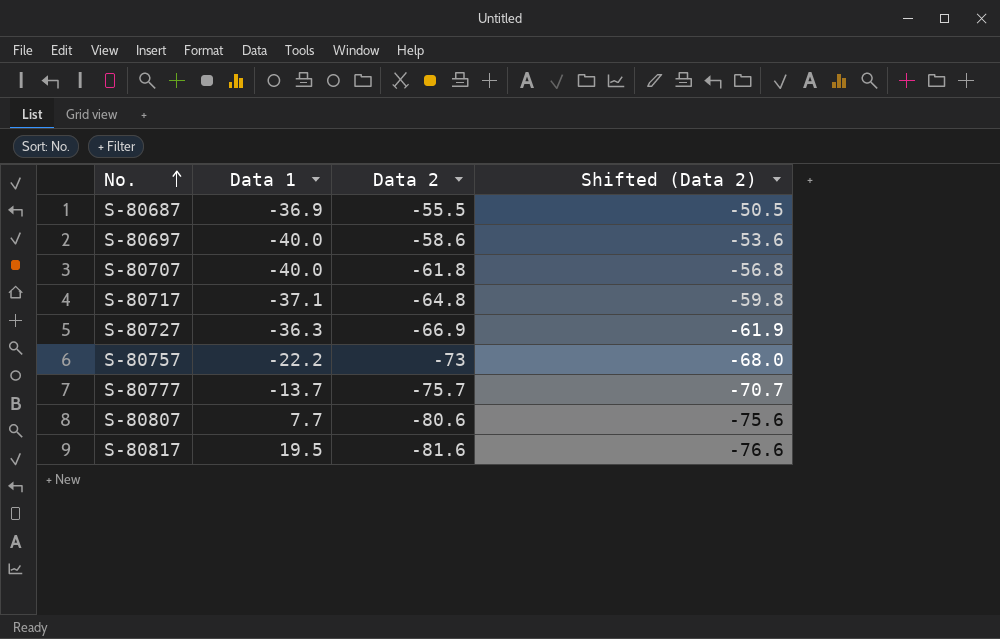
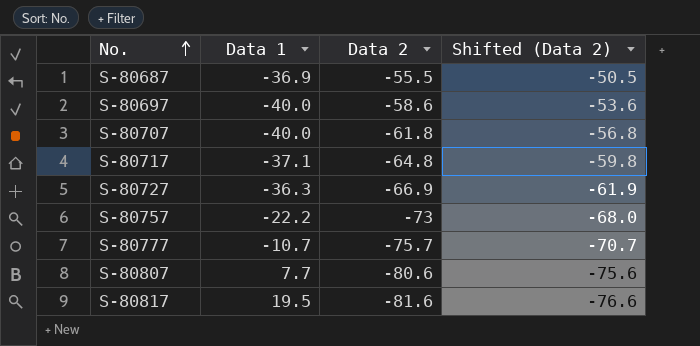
S-80777 | Data 1: -13.7 -> -10.7

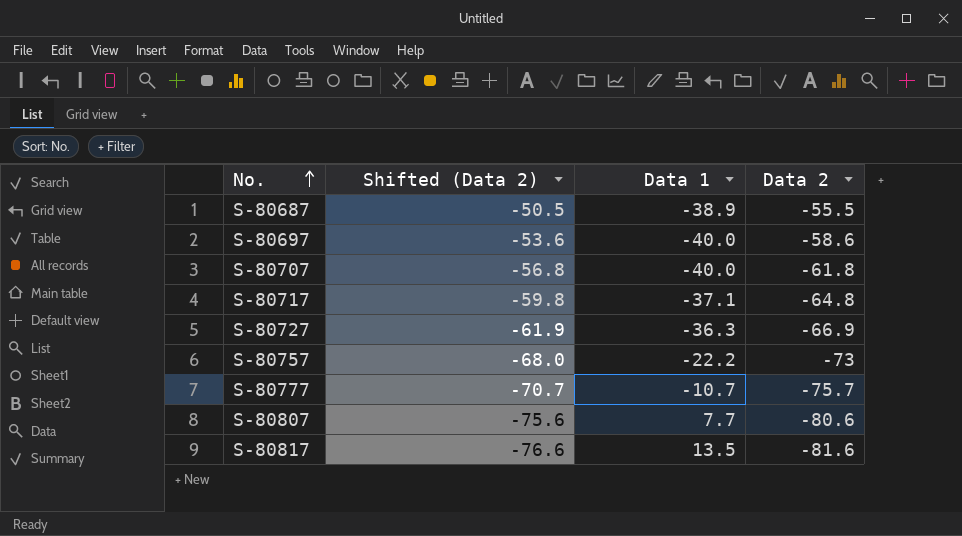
column Shifted (Data 2) | position: 4 -> 2
S-80687 | Data 1: -36.9 -> -38.9
S-80817 | Data 1: 19.5 -> 13.5

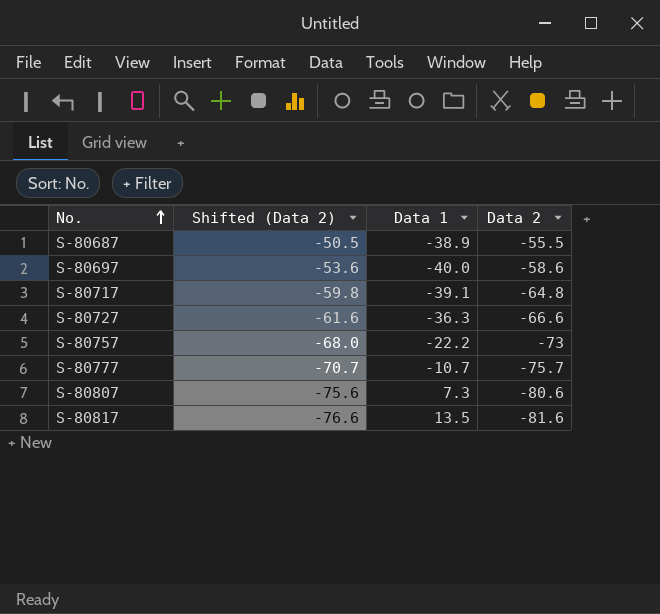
row S-80707: -56.8 | -40.0 | -61.8 -> none
S-80717 | Data 1: -37.1 -> -39.1
S-80727 | Shifted (Data 2): -61.9 -> -61.6
S-80727 | Data 2: -66.9 -> -66.6
S-80807 | Data 1: 7.7 -> 7.3

